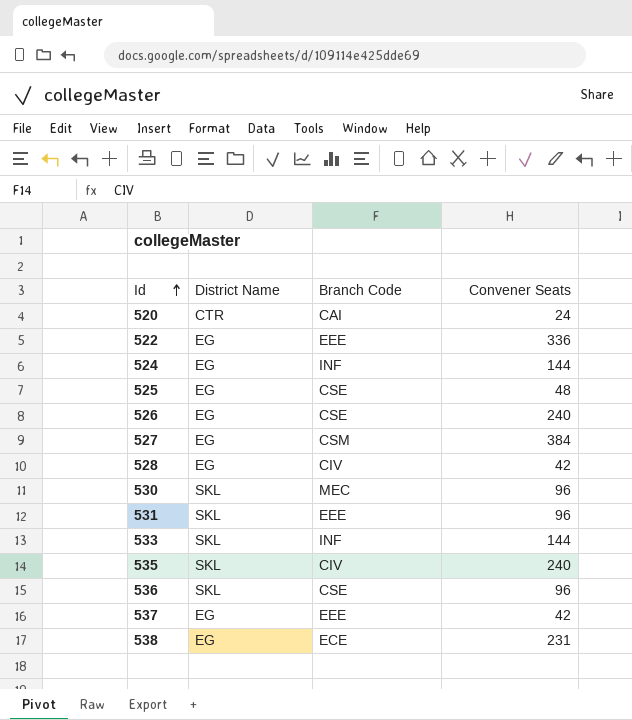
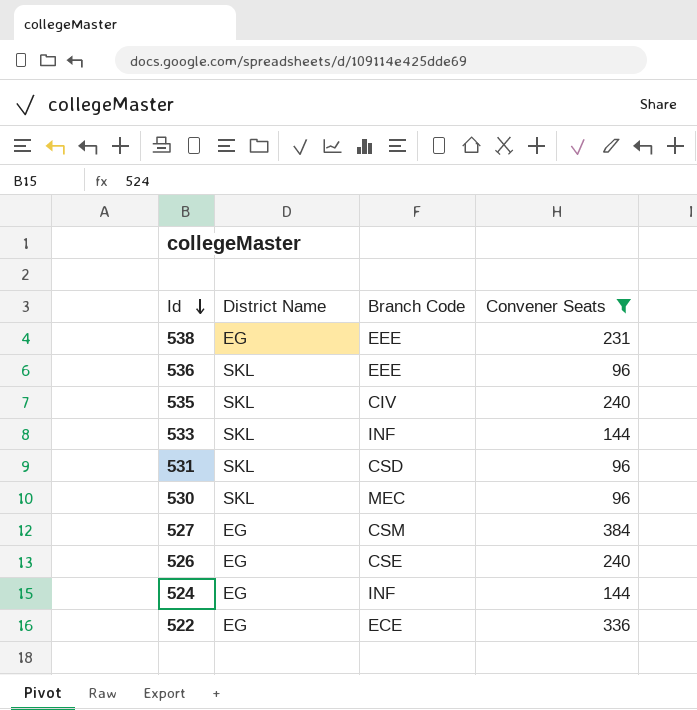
filter: none -> Convener Seats >= 96
row order: Id ascending -> Id descending
538 | Branch Code: ECE -> EEE
536 | Branch Code: CSE -> EEE
531 | Branch Code: EEE -> CSD
522 | Branch Code: EEE -> ECE

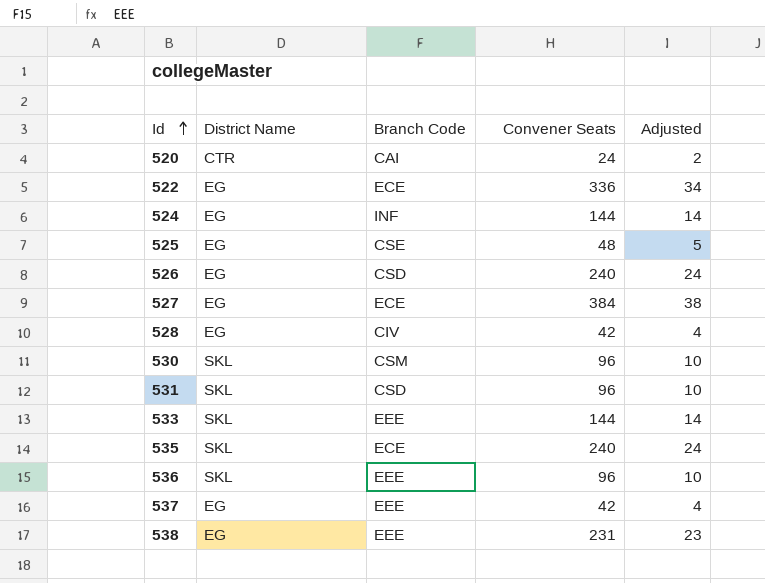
filter: Convener Seats >= 96 -> none
row order: Id descending -> Id ascending
column Adjusted | formula: none -> [Convener Seats] * 0.1
526 | Branch Code: CSE -> CSD
527 | Branch Code: CSM -> ECE
530 | Branch Code: MEC -> CSM
533 | Branch Code: INF -> EEE
535 | Branch Code: CIV -> ECE

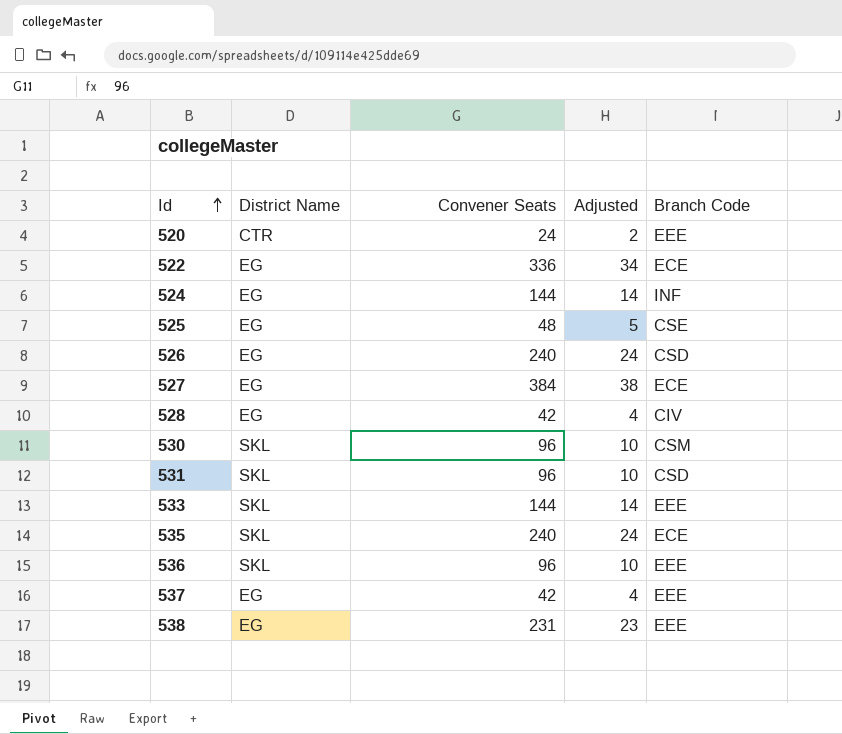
column Branch Code | position: 3 -> 5
520 | Branch Code: CAI -> EEE

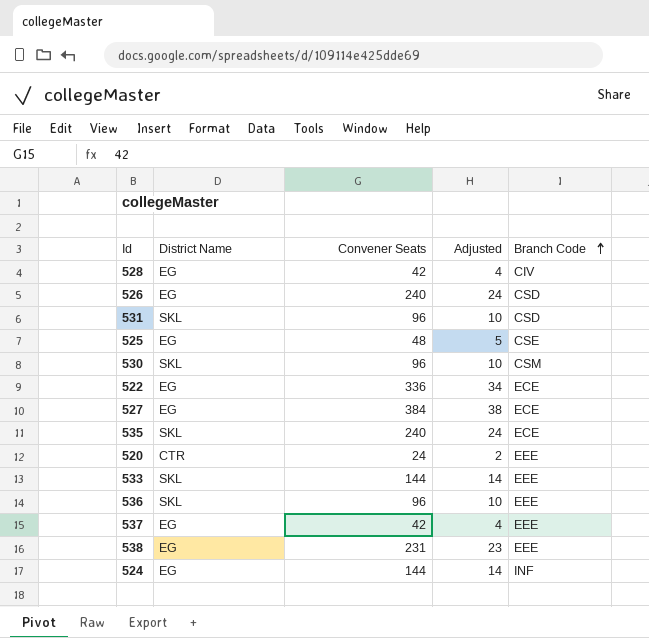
row order: Id ascending -> Branch Code ascending

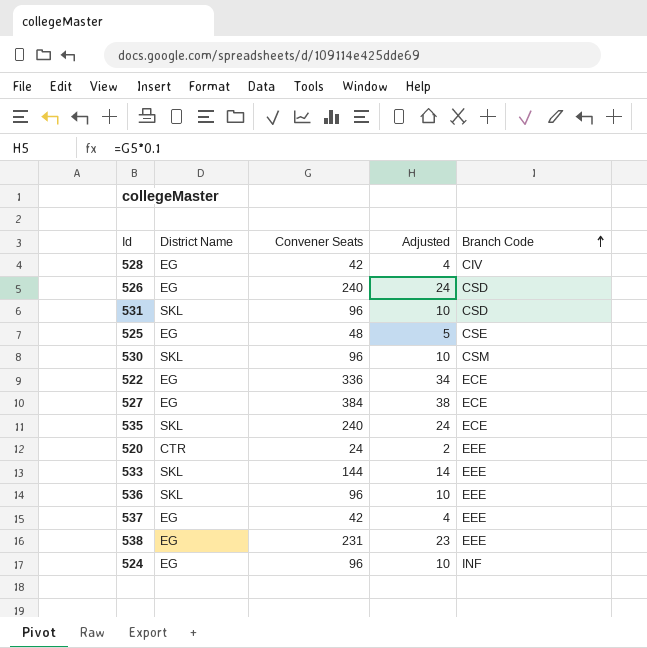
524 | Convener Seats: 144 -> 96
524 | Adjusted: 14 -> 10

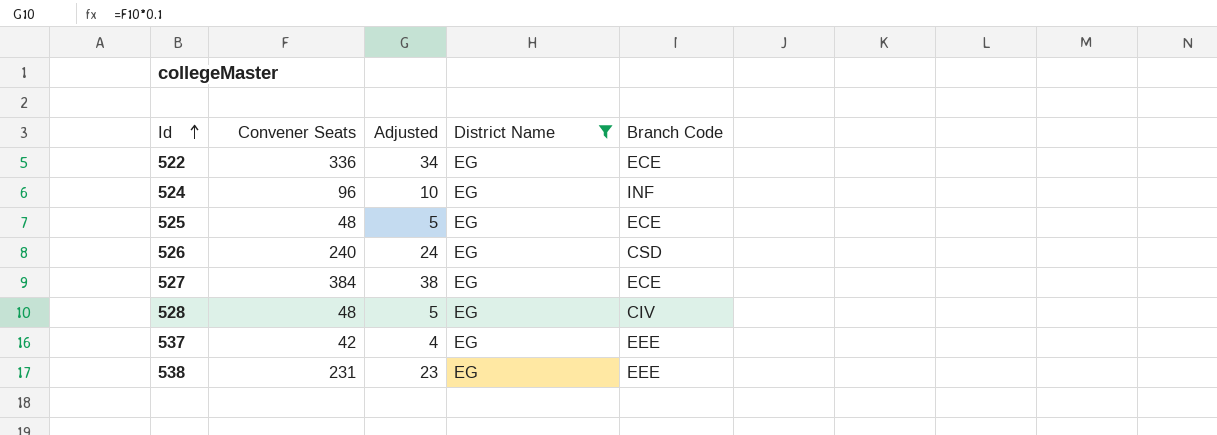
filter: none -> District Name = EG
row order: Branch Code ascending -> Id ascending
column District Name | position: 2 -> 4
525 | Branch Code: CSE -> ECE
528 | Convener Seats: 42 -> 48
528 | Adjusted: 4 -> 5

